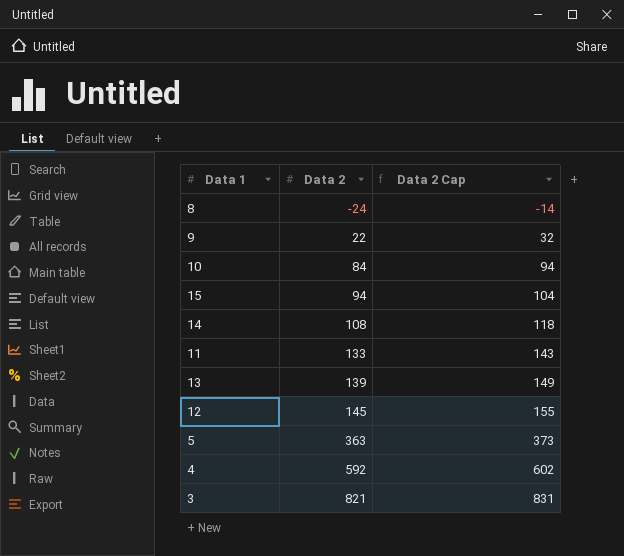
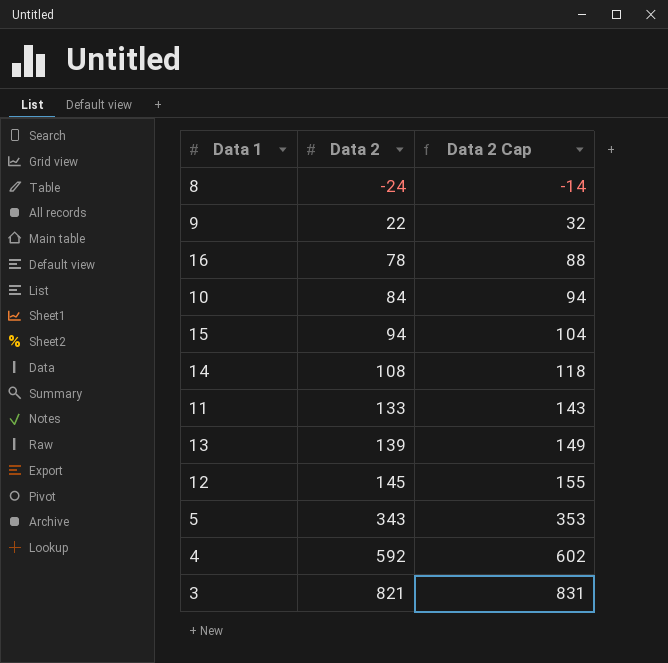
row 16: none -> 78 | 88
5 | Data 2: 363 -> 343
5 | Data 2 Cap: 373 -> 353

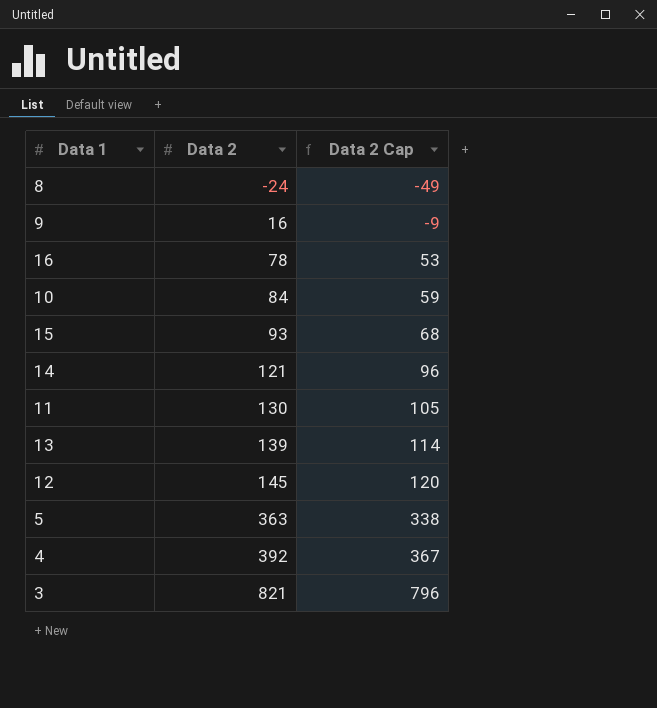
column Data 2 Cap | formula: [Data 2] + 10 -> [Data 2] - 25
9 | Data 2: 22 -> 16
15 | Data 2: 94 -> 93
14 | Data 2: 108 -> 121
11 | Data 2: 133 -> 130
5 | Data 2: 343 -> 363
4 | Data 2: 592 -> 392

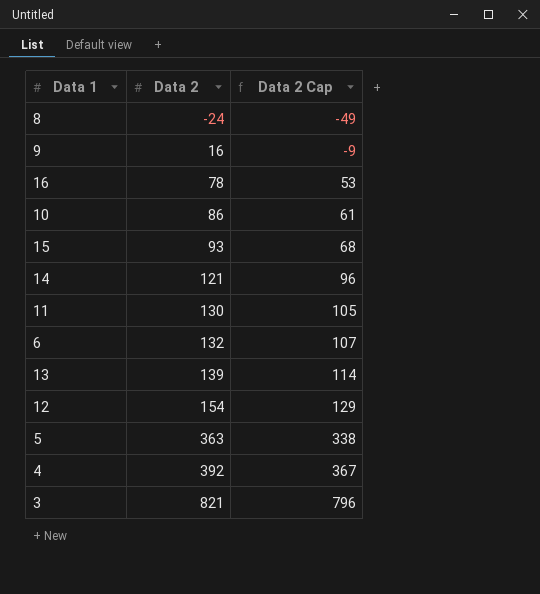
10 | Data 2: 84 -> 86
10 | Data 2 Cap: 59 -> 61
row 6: none -> 132 | 107
12 | Data 2: 145 -> 154
12 | Data 2 Cap: 120 -> 129

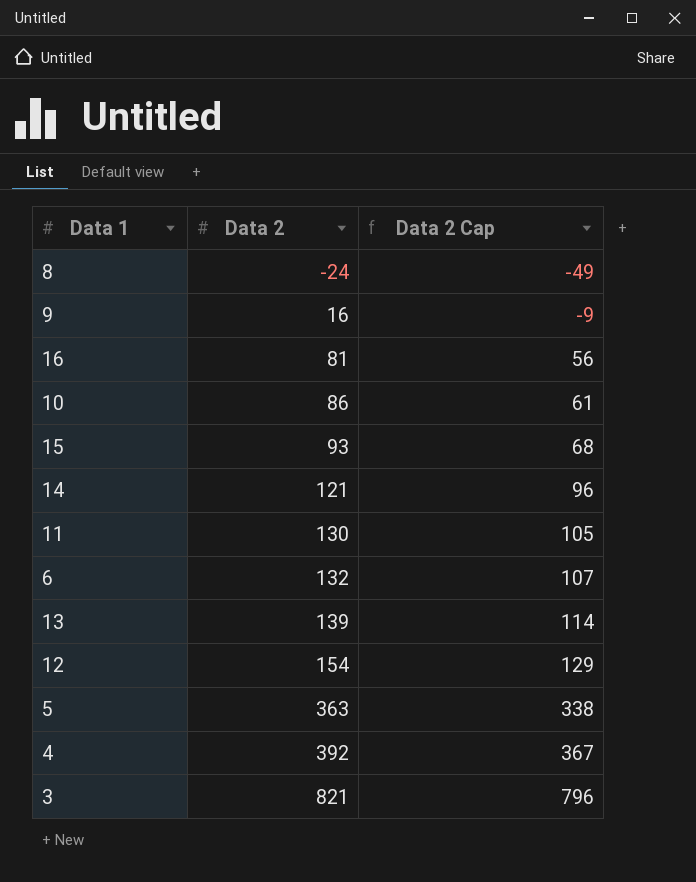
16 | Data 2: 78 -> 81
16 | Data 2 Cap: 53 -> 56

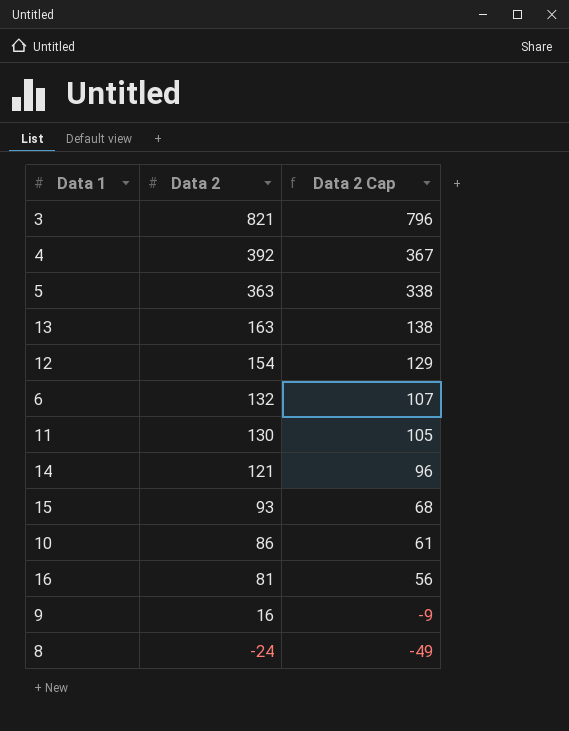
row order: Data 2 ascending -> Data 2 descending
13 | Data 2: 139 -> 163
13 | Data 2 Cap: 114 -> 138

